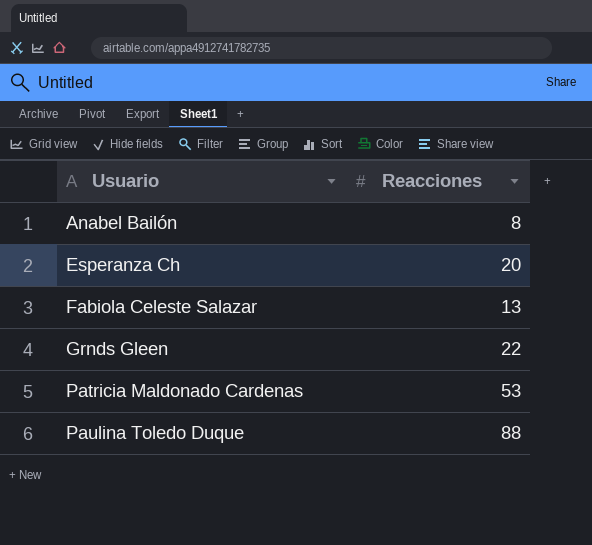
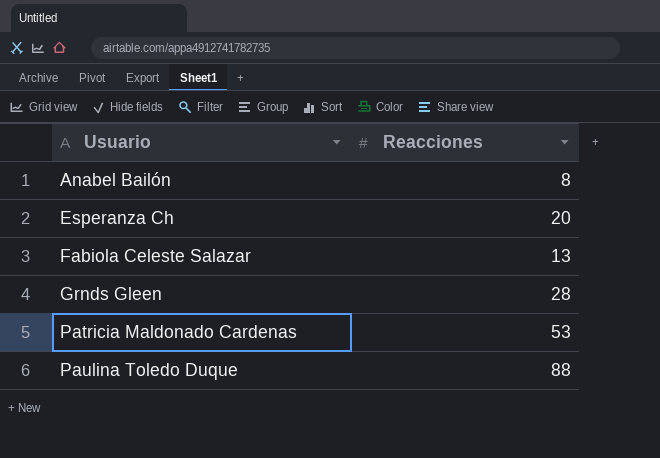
Grnds Gleen | Reacciones: 22 -> 28

